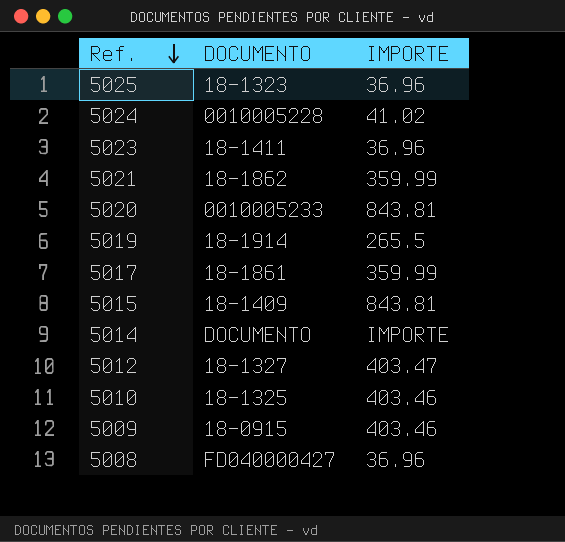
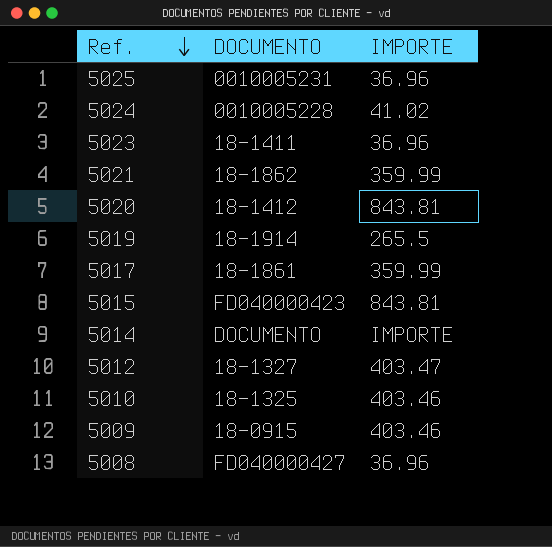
5025 | DOCUMENTO: 18-1323 -> 0010005231
5020 | DOCUMENTO: 0010005233 -> 18-1412
5015 | DOCUMENTO: 18-1409 -> FD040000423

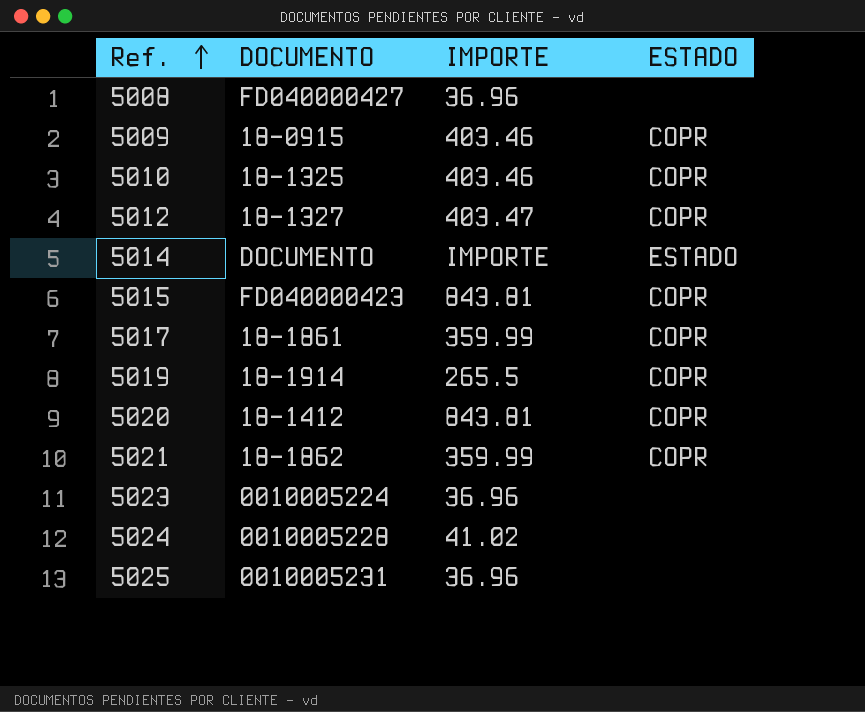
row order: Ref. descending -> Ref. ascending
column ESTADO | position: none -> 4
5023 | DOCUMENTO: 18-1411 -> 0010005224

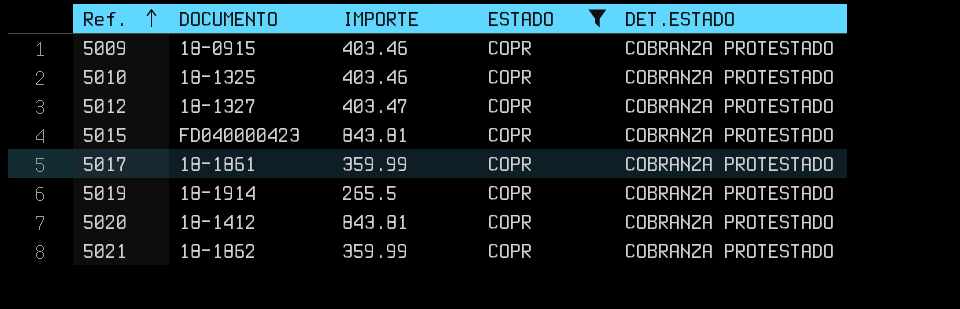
filter: none -> ESTADO = COPR
column DET.ESTADO | position: none -> 5

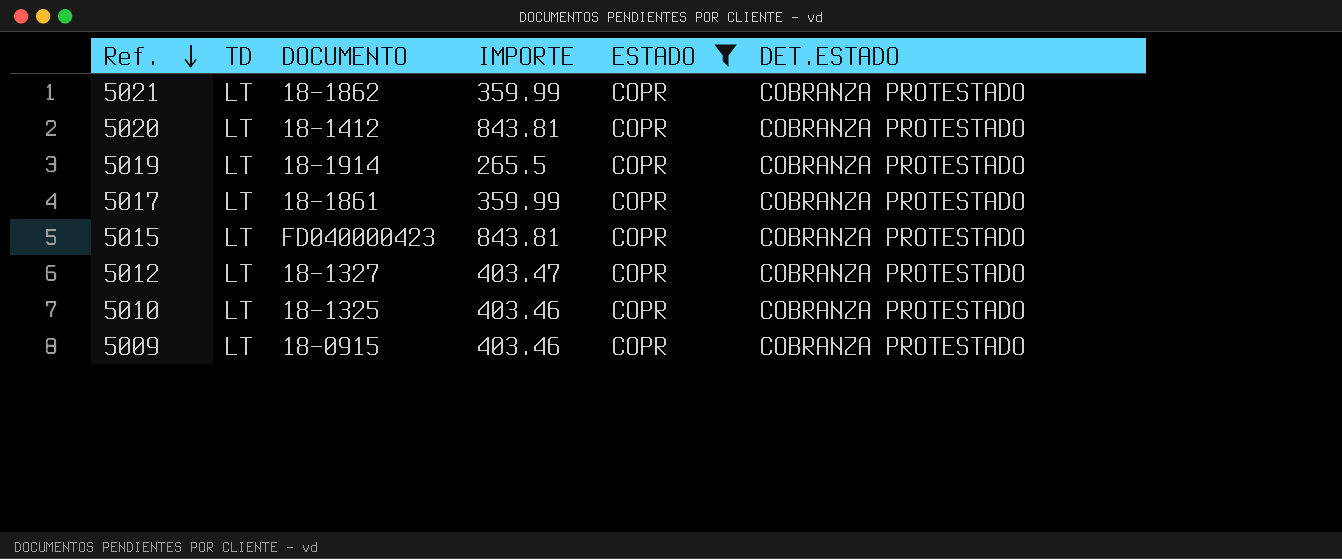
row order: Ref. ascending -> Ref. descending
column TD | position: none -> 2

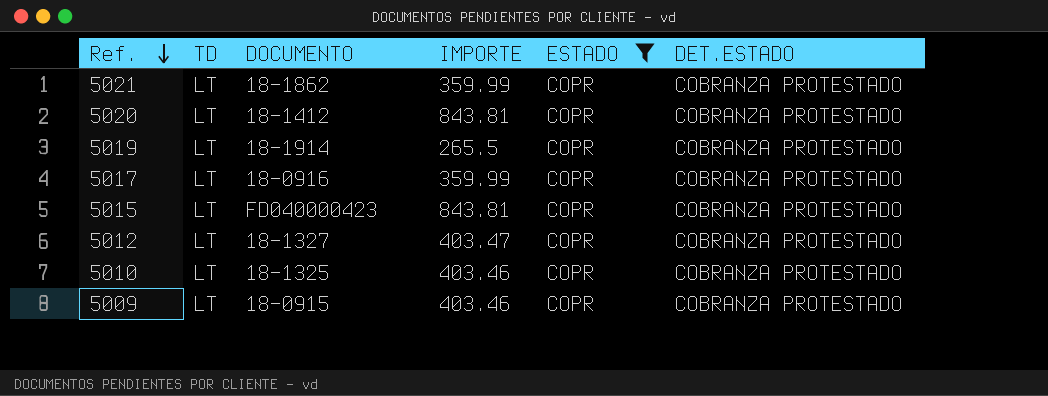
5017 | DOCUMENTO: 18-1861 -> 18-0916

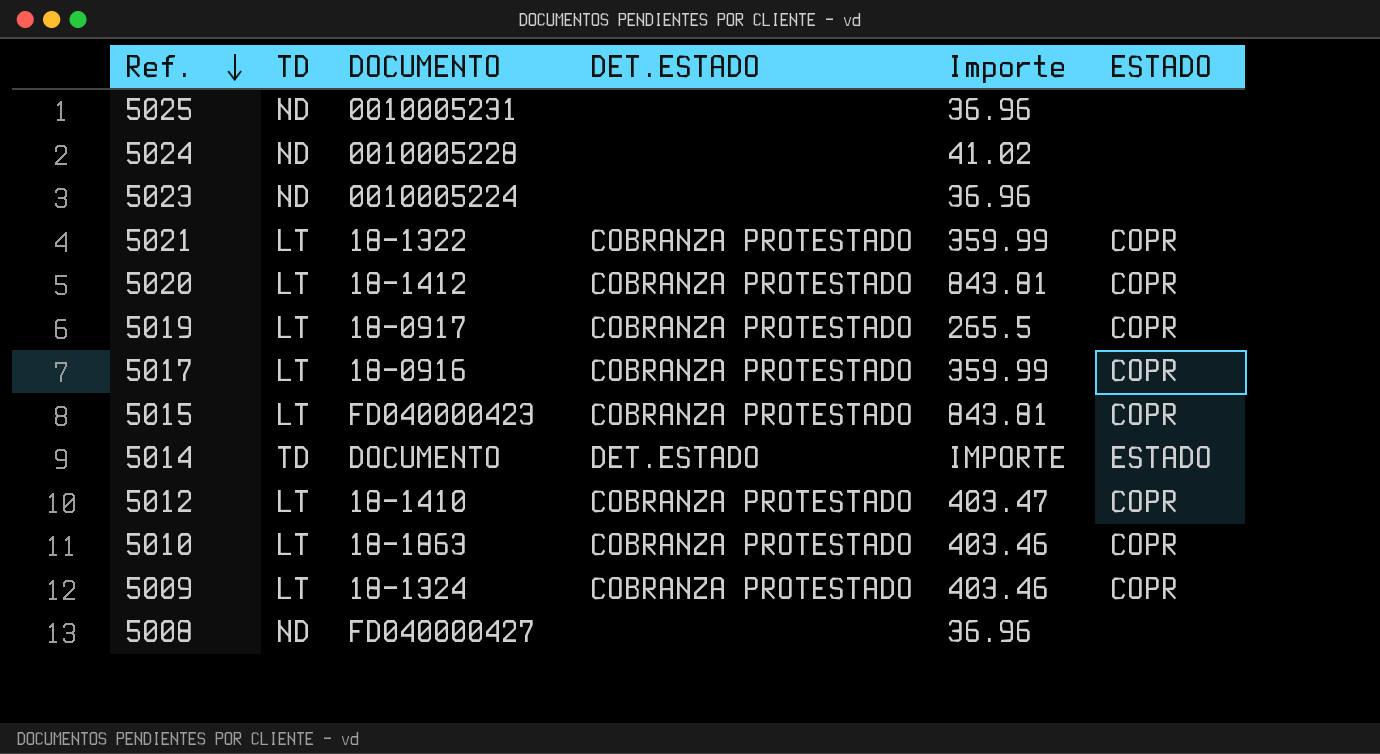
filter: ESTADO = COPR -> none
column DET.ESTADO | position: 6 -> 4
column name: IMPORTE -> Importe
5021 | DOCUMENTO: 18-1862 -> 18-1322
5019 | DOCUMENTO: 18-1914 -> 18-0917
5012 | DOCUMENTO: 18-1327 -> 18-1410
5010 | DOCUMENTO: 18-1325 -> 18-1863
5009 | DOCUMENTO: 18-0915 -> 18-1324

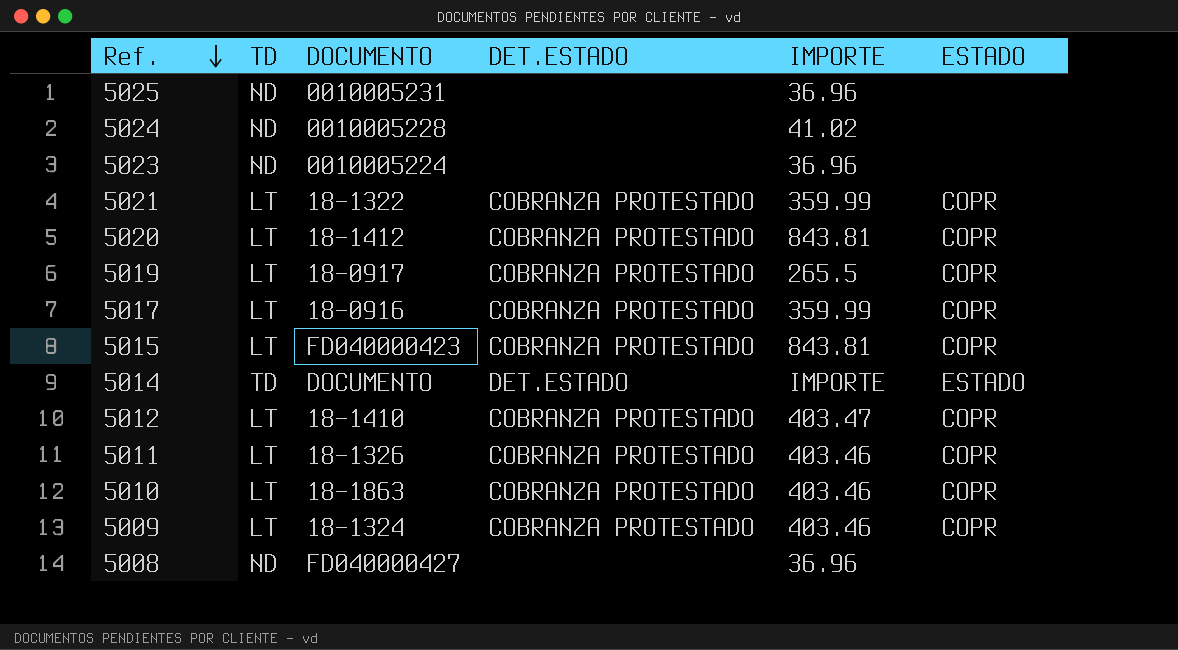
column name: Importe -> IMPORTE
row 5011: none -> LT | 18-1326 | COBRANZA PROTESTADO | 403.46 | COPR

